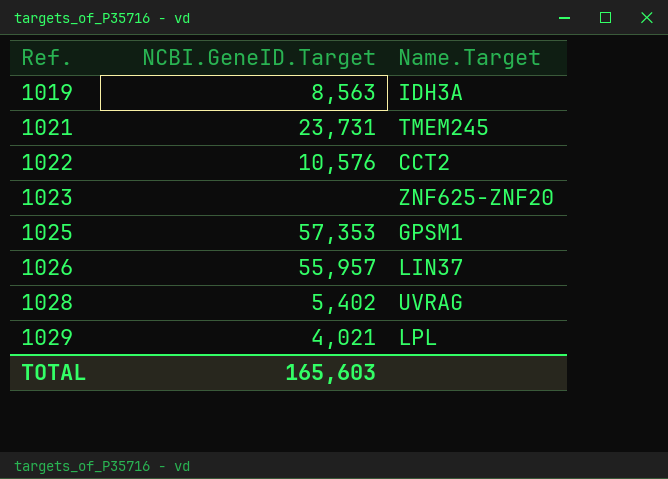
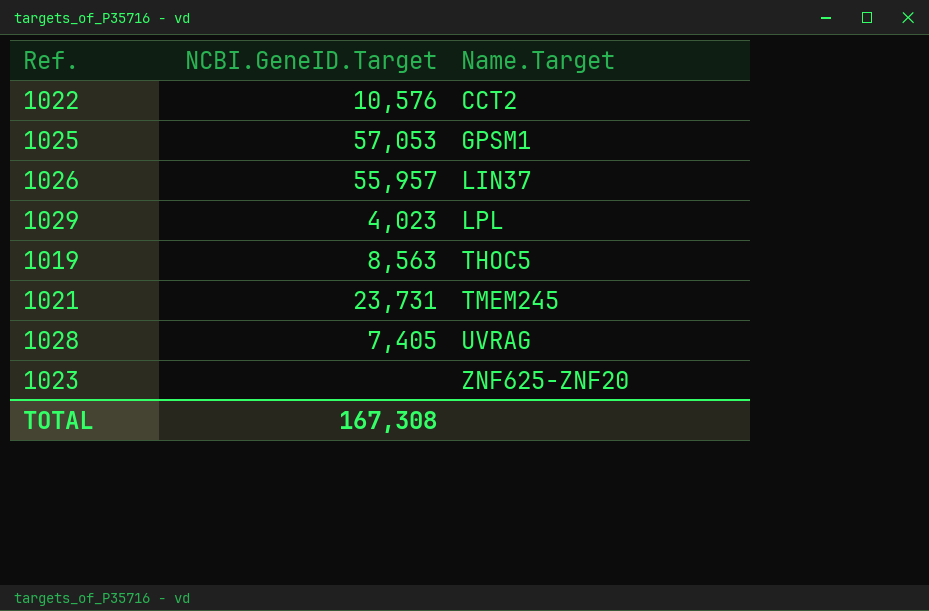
row order: Ref. ascending -> Name.Target ascending
1025 | NCBI.GeneID.Target: 57,353 -> 57,053
1029 | NCBI.GeneID.Target: 4,021 -> 4,023
1019 | Name.Target: IDH3A -> THOC5
1028 | NCBI.GeneID.Target: 5,402 -> 7,405
TOTAL | NCBI.GeneID.Target: 165,603 -> 167,308

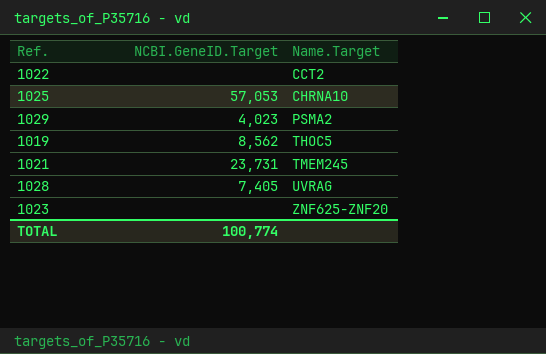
row 1026: 55,957 | LIN37 -> none
1022 | NCBI.GeneID.Target: 10,576 -> none
1025 | Name.Target: GPSM1 -> CHRNA10
1029 | Name.Target: LPL -> PSMA2
1019 | NCBI.GeneID.Target: 8,563 -> 8,562
TOTAL | NCBI.GeneID.Target: 167,308 -> 100,774

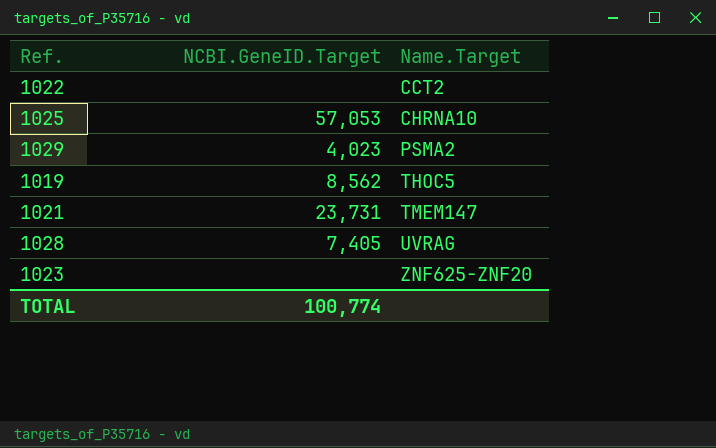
1021 | Name.Target: TMEM245 -> TMEM147

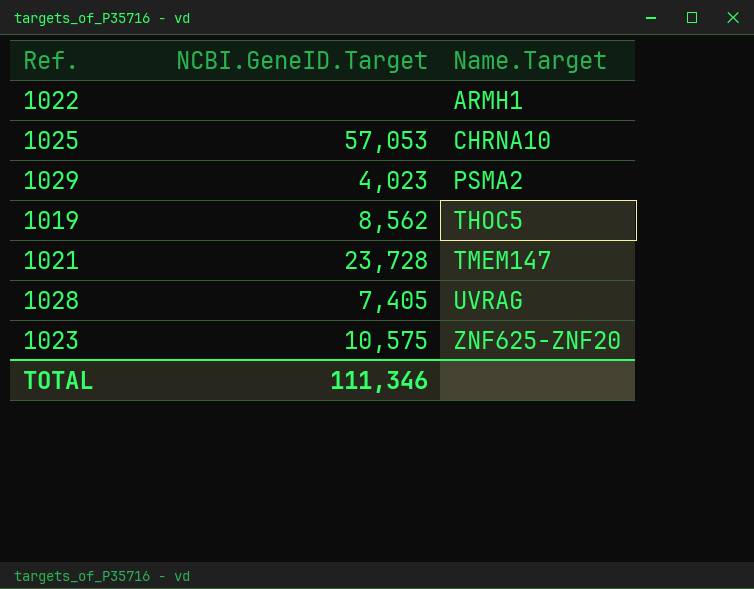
1022 | Name.Target: CCT2 -> ARMH1
1021 | NCBI.GeneID.Target: 23,731 -> 23,728
1023 | NCBI.GeneID.Target: none -> 10,575
TOTAL | NCBI.GeneID.Target: 100,774 -> 111,346

